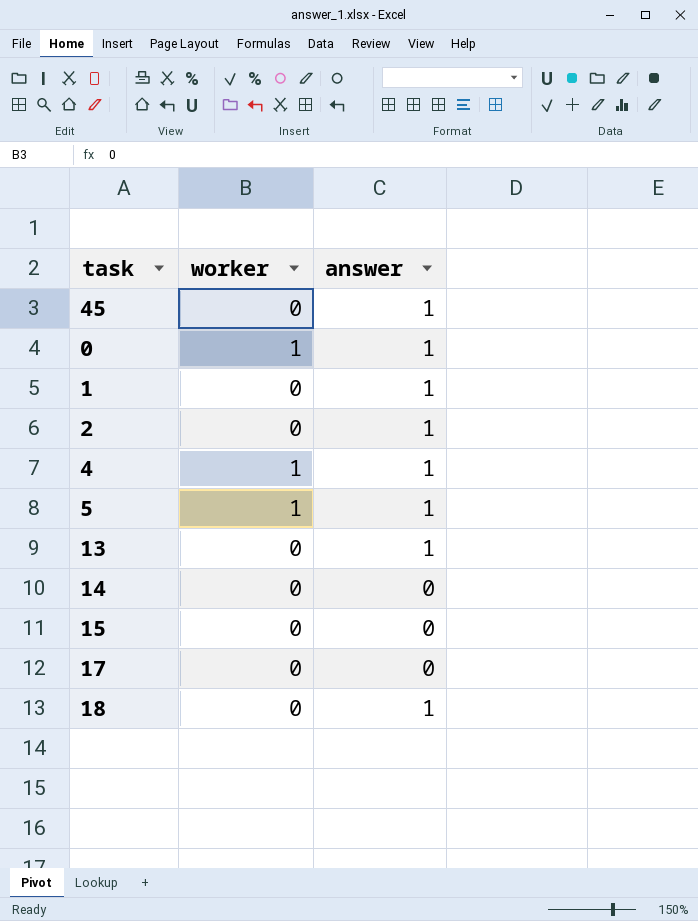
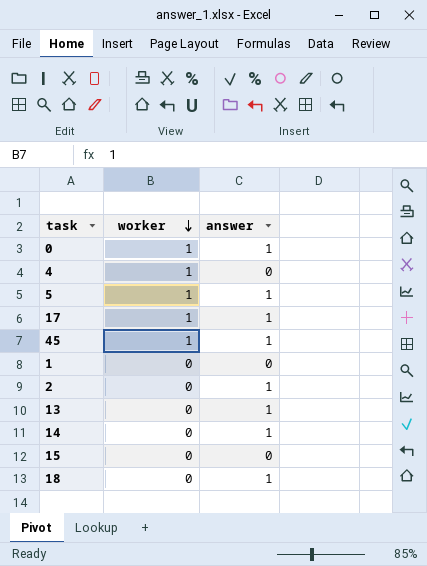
row order: none -> worker descending
4 | answer: 1 -> 0
17 | worker: 0 -> 1
17 | answer: 0 -> 1
45 | worker: 0 -> 1
1 | answer: 1 -> 0
14 | answer: 0 -> 1

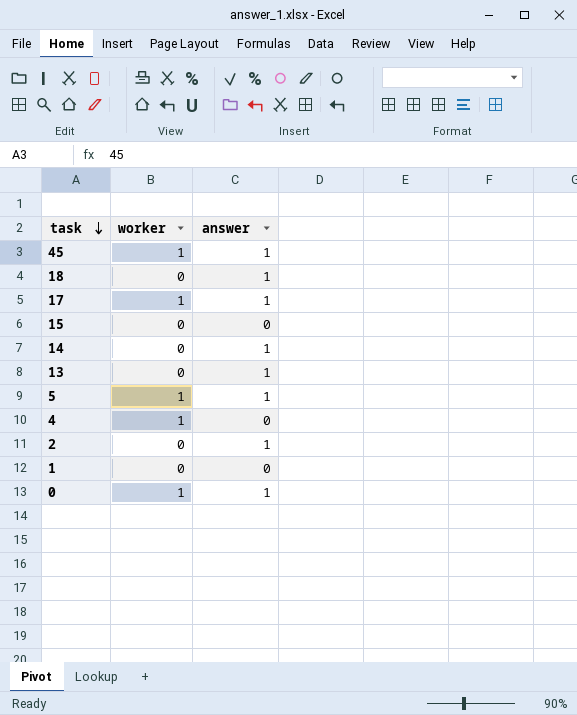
row order: worker descending -> task descending

